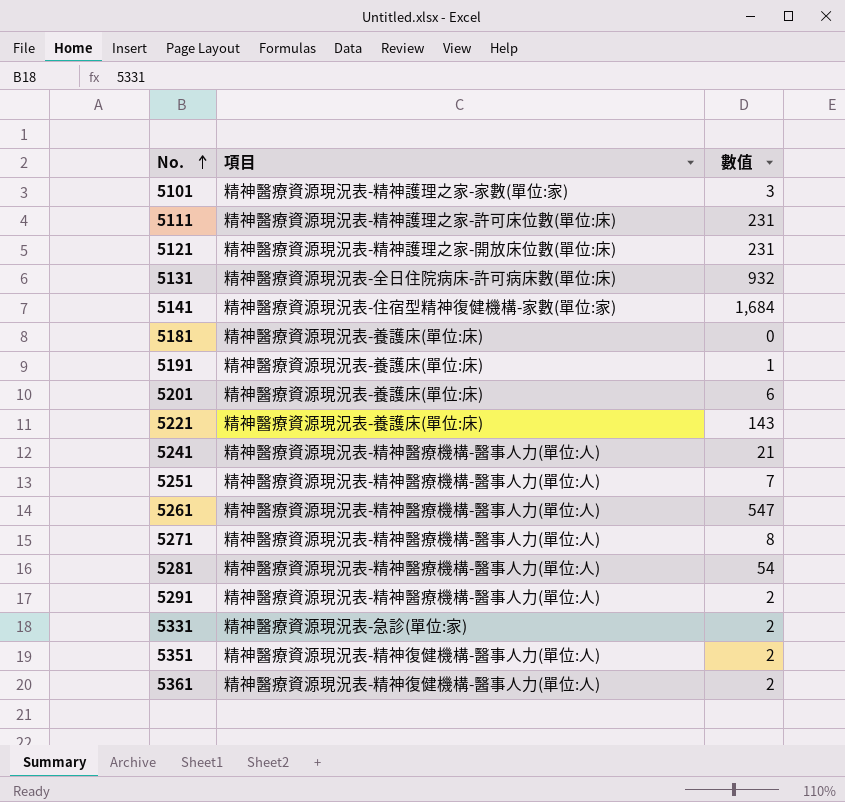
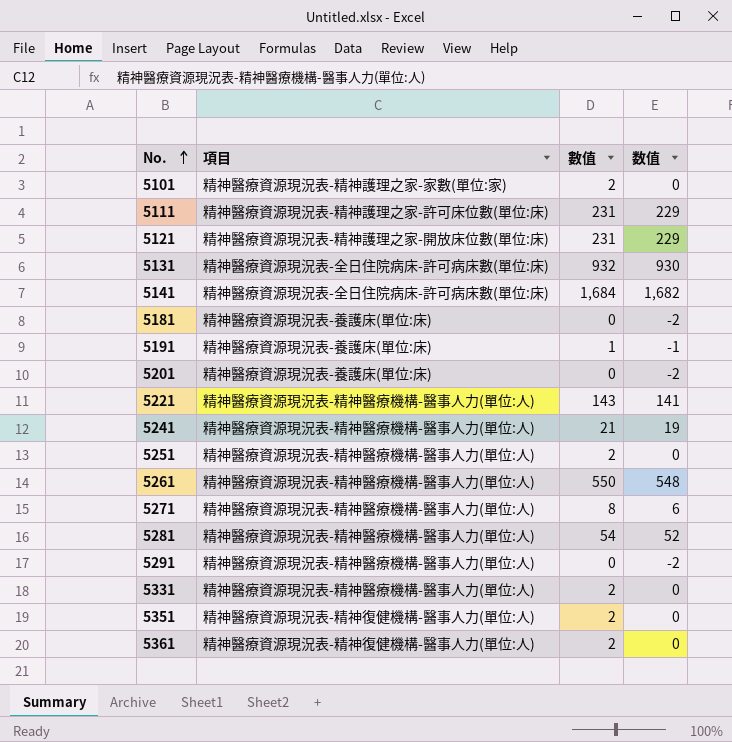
column 数值 | formula: none -> [數值] - 2
5101 | 數值: 3 -> 2
5141 | 項目: 精神醫療資源現況表-住宿型精神復健機構-家數(單位:家) -> 精神醫療資源現況表-全日住院病床-許可病床數(單位:床)
5201 | 數值: 6 -> 0
5221 | 項目: 精神醫療資源現況表-養護床(單位:床) -> 精神醫療資源現況表-精神醫療機構-醫事人力(單位:人)
5251 | 數值: 7 -> 2
5261 | 數值: 547 -> 550
5291 | 數值: 2 -> 0
5331 | 項目: 精神醫療資源現況表-急診(單位:家) -> 精神醫療資源現況表-精神醫療機構-醫事人力(單位:人)

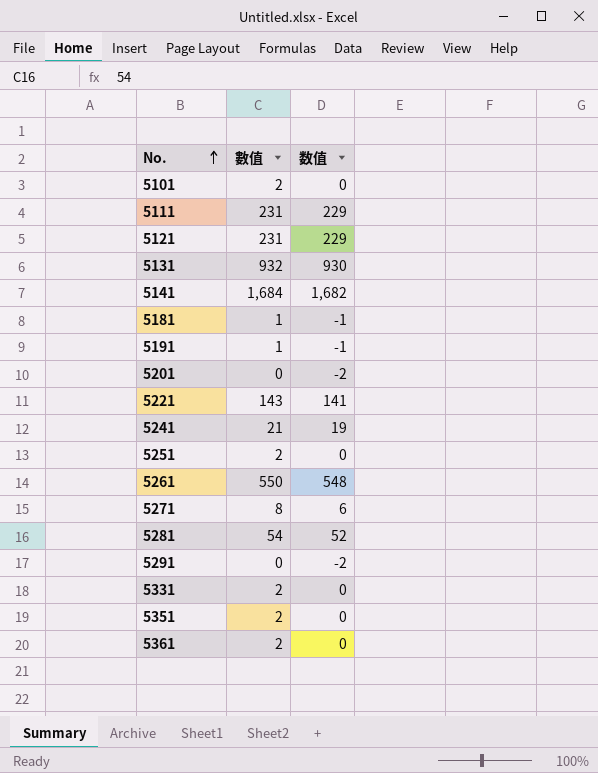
column 項目 | position: 2 -> none
5181 | 數值: 0 -> 1
5181 | 数值: -2 -> -1

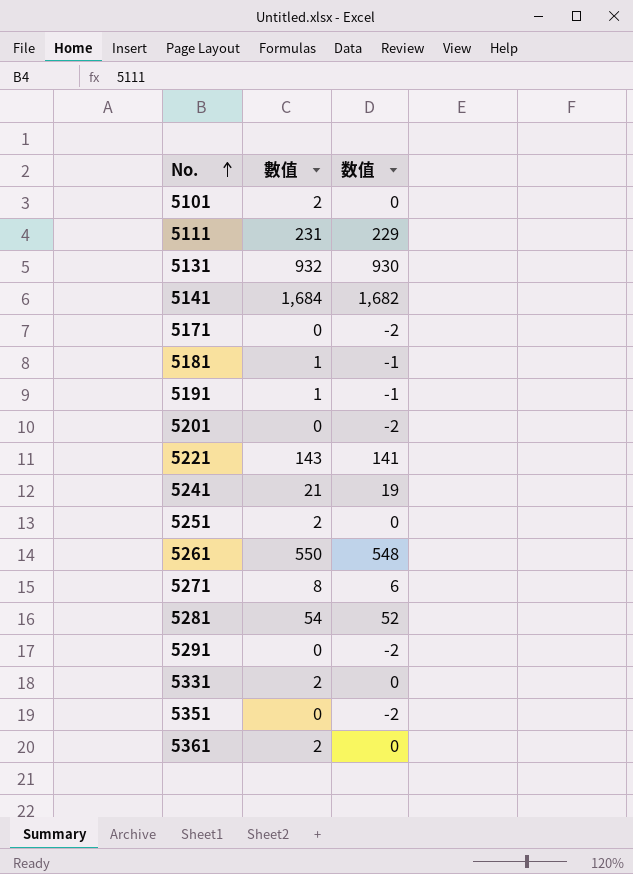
row 5121: 231 | 229 -> none
row 5171: none -> 0 | -2
5351 | 數值: 2 -> 0
5351 | 数值: 0 -> -2

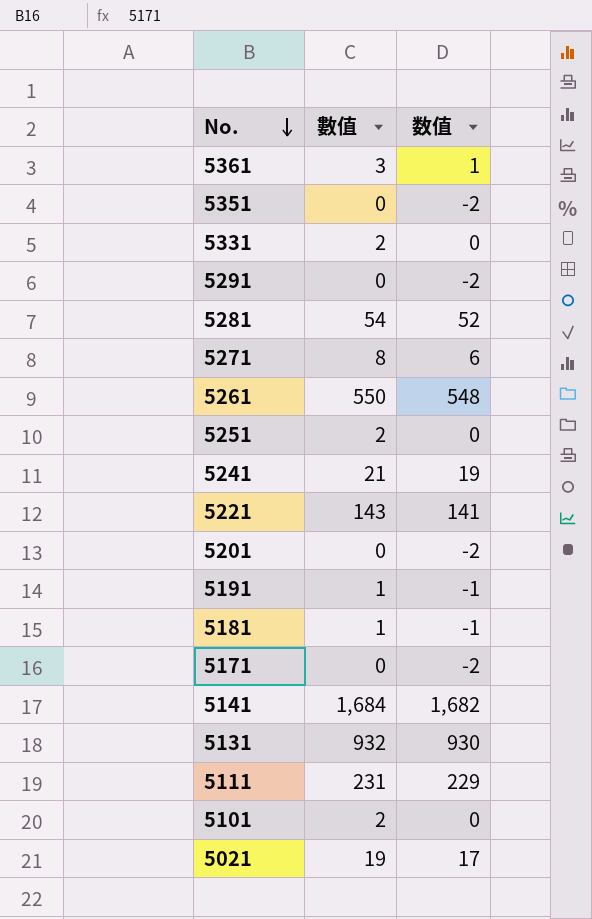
row order: No. ascending -> No. descending
5361 | 數值: 2 -> 3
5361 | 数值: 0 -> 1
row 5021: none -> 19 | 17

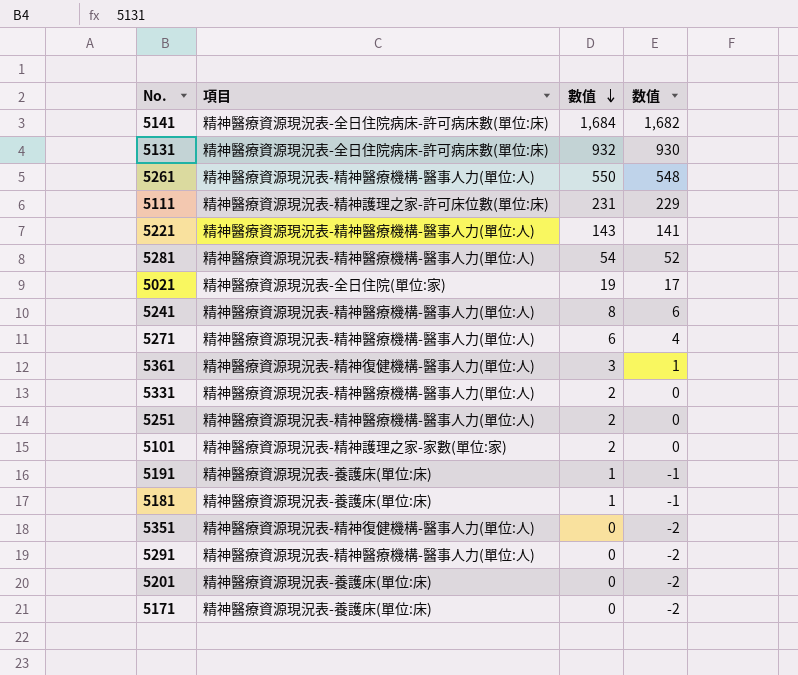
row order: No. descending -> 數值 descending
column 項目 | position: none -> 2
5241 | 數值: 21 -> 8
5241 | 数值: 19 -> 6
5271 | 數值: 8 -> 6
5271 | 数值: 6 -> 4

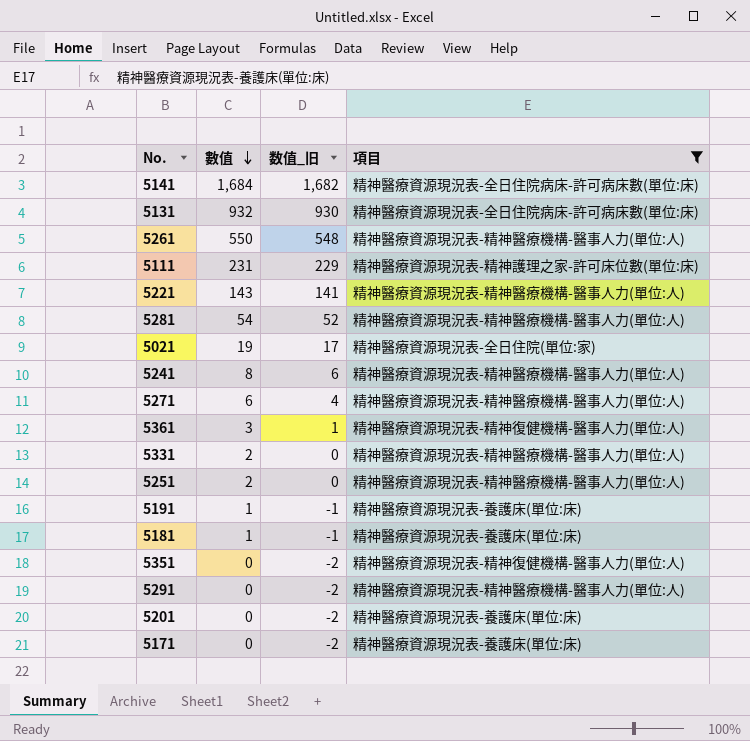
filter: none -> 項目 != 精神醫療資源現況表-精神護理之家-家數(單位:家)
column name: 数值 -> 数值_旧
column 項目 | position: 2 -> 4

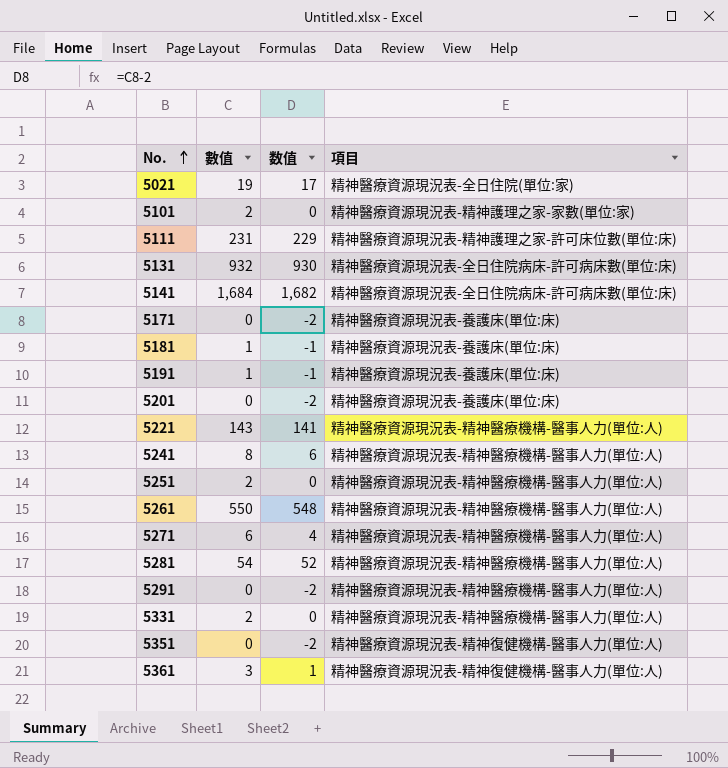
filter: 項目 != 精神醫療資源現況表-精神護理之家-家數(單位:家) -> none
row order: 數值 descending -> No. ascending
column name: 数值_旧 -> 数值

